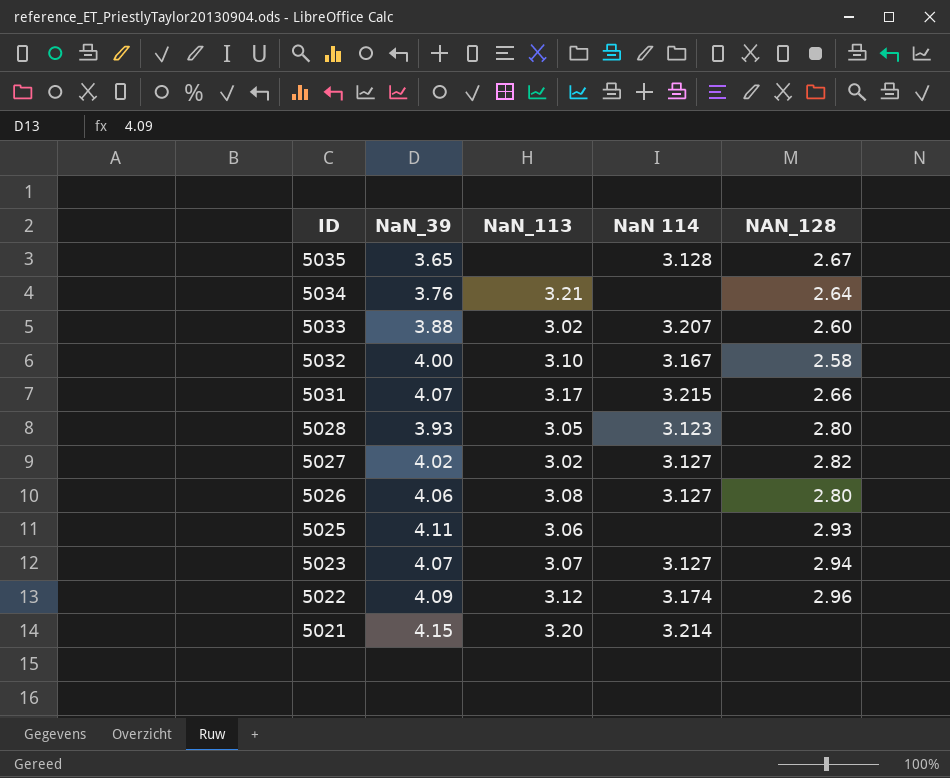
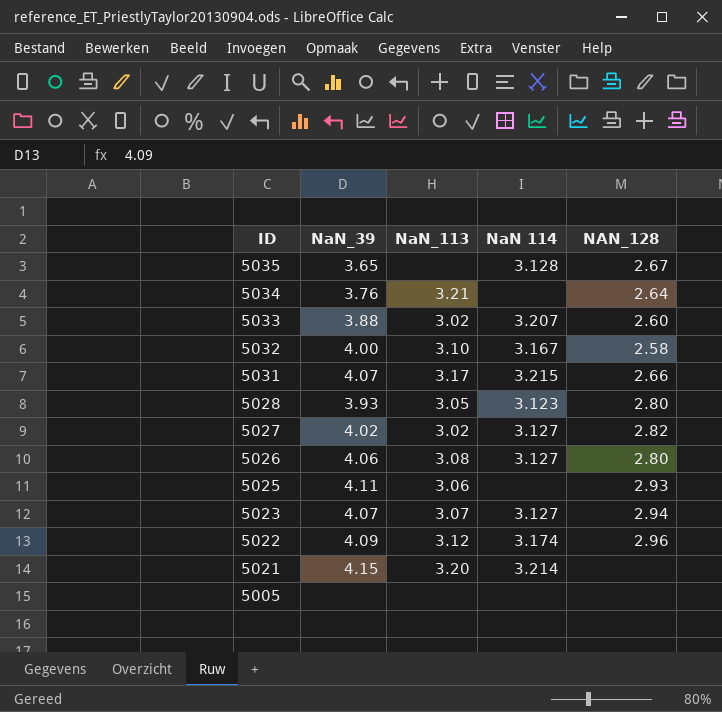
row 5005: none -> none | none | none | none

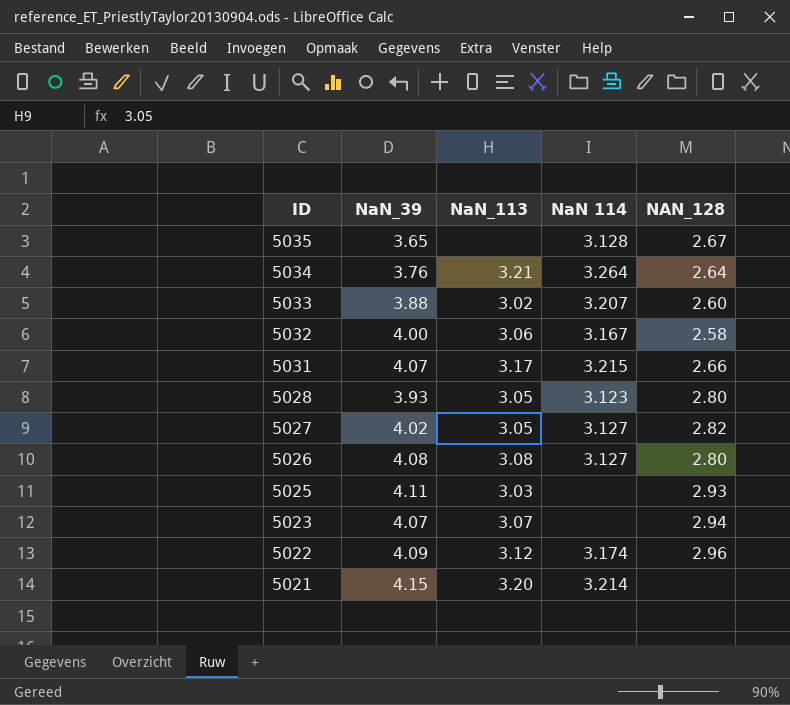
row 5005: none | none | none | none -> none
5034 | NaN 114: none -> 3.264
5032 | NaN_113: 3.10 -> 3.06
5027 | NaN_113: 3.02 -> 3.05
5026 | NaN_39: 4.06 -> 4.08
5025 | NaN_113: 3.06 -> 3.03
5023 | NaN 114: 3.127 -> none

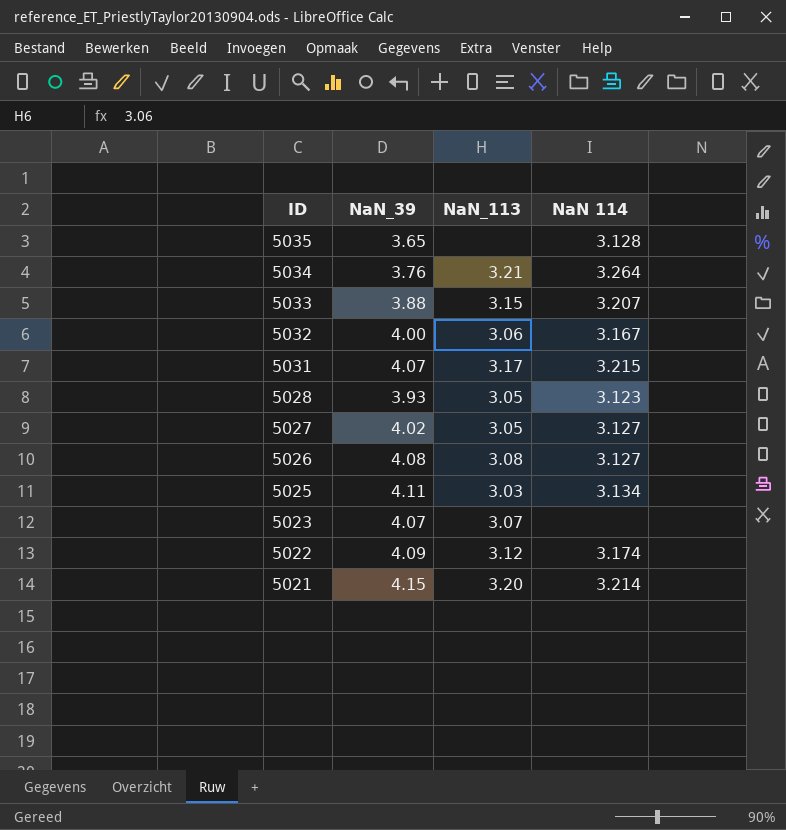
column NAN_128 | position: 5 -> none
5033 | NaN_113: 3.02 -> 3.15
5025 | NaN 114: none -> 3.134

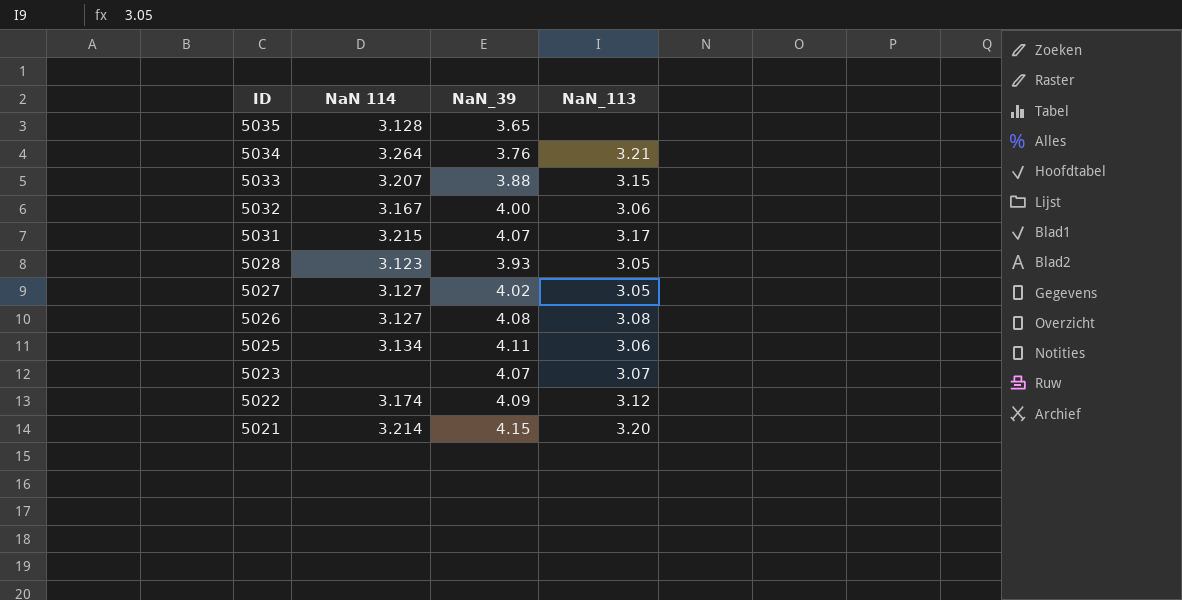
column NaN 114 | position: 4 -> 2
5025 | NaN_113: 3.03 -> 3.06

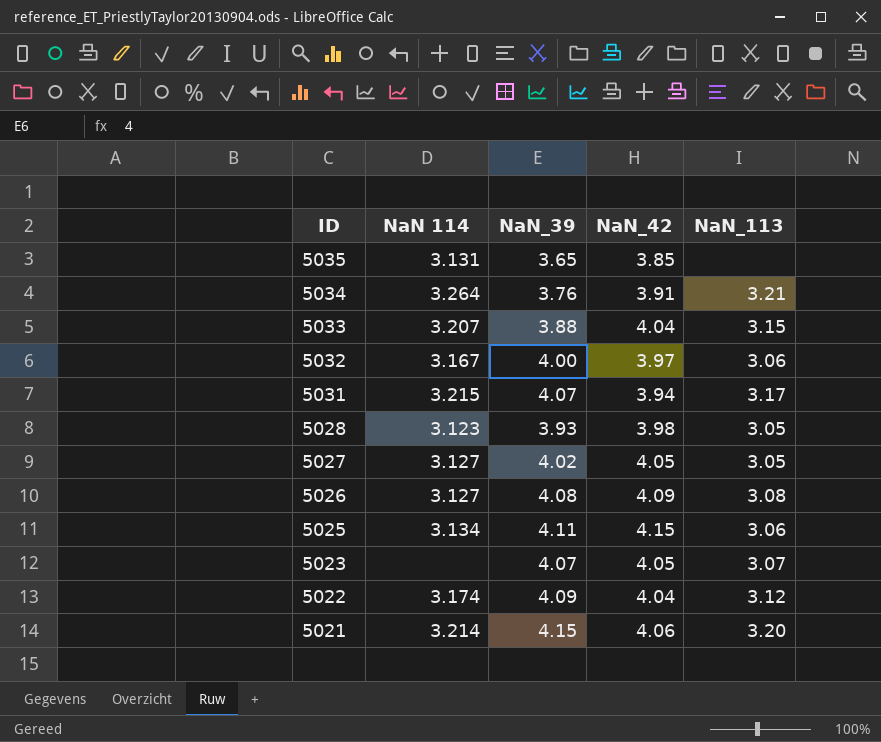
column NaN_42 | position: none -> 4
5035 | NaN 114: 3.128 -> 3.131

